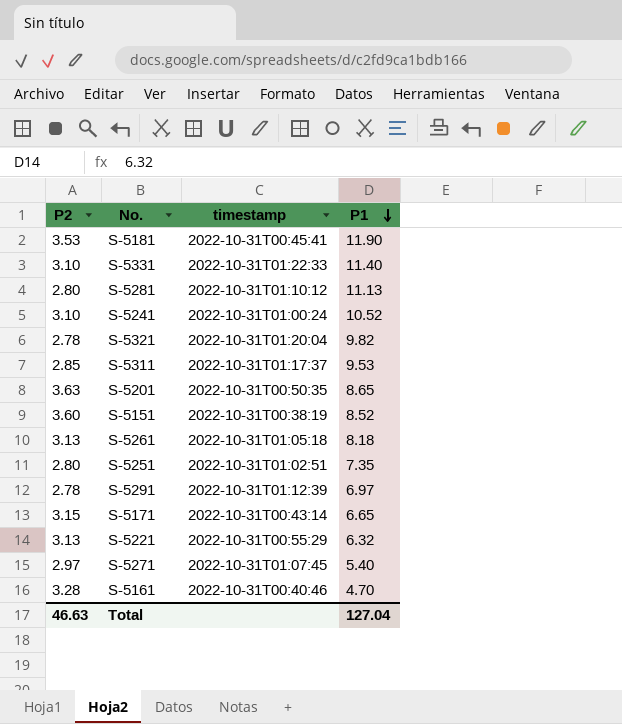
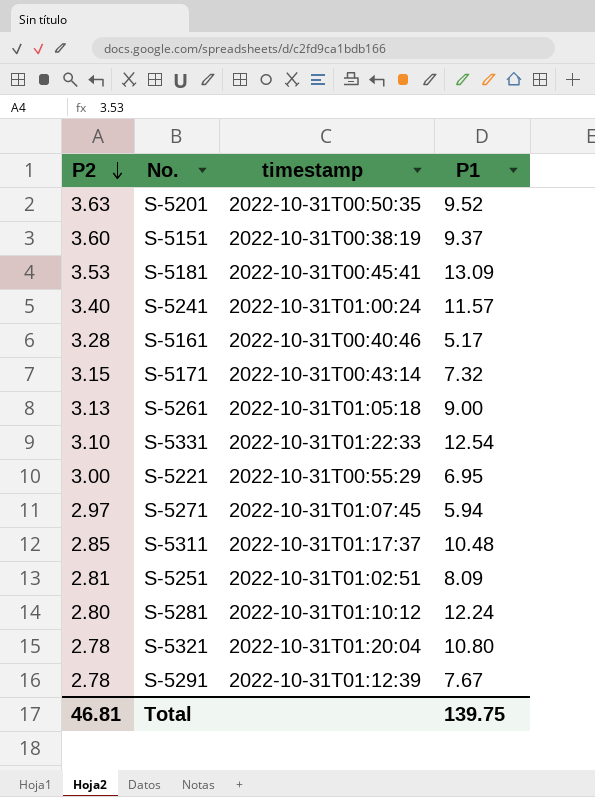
row order: P1 descending -> P2 descending
S-5201 | P1: 8.65 -> 9.52
S-5151 | P1: 8.52 -> 9.37
S-5181 | P1: 11.90 -> 13.09
S-5241 | P2: 3.10 -> 3.40
S-5241 | P1: 10.52 -> 11.57
S-5161 | P1: 4.70 -> 5.17
S-5171 | P1: 6.65 -> 7.32
S-5261 | P1: 8.18 -> 9.00
S-5331 | P1: 11.40 -> 12.54
S-5221 | P2: 3.13 -> 3.00
S-5221 | P1: 6.32 -> 6.95
S-5271 | P1: 5.40 -> 5.94
S-5311 | P1: 9.53 -> 10.48
S-5251 | P2: 2.80 -> 2.81
S-5251 | P1: 7.35 -> 8.09
S-5281 | P1: 11.13 -> 12.24
S-5321 | P1: 9.82 -> 10.80
S-5291 | P1: 6.97 -> 7.67
Total | P2: 46.63 -> 46.81
Total | P1: 127.04 -> 139.75

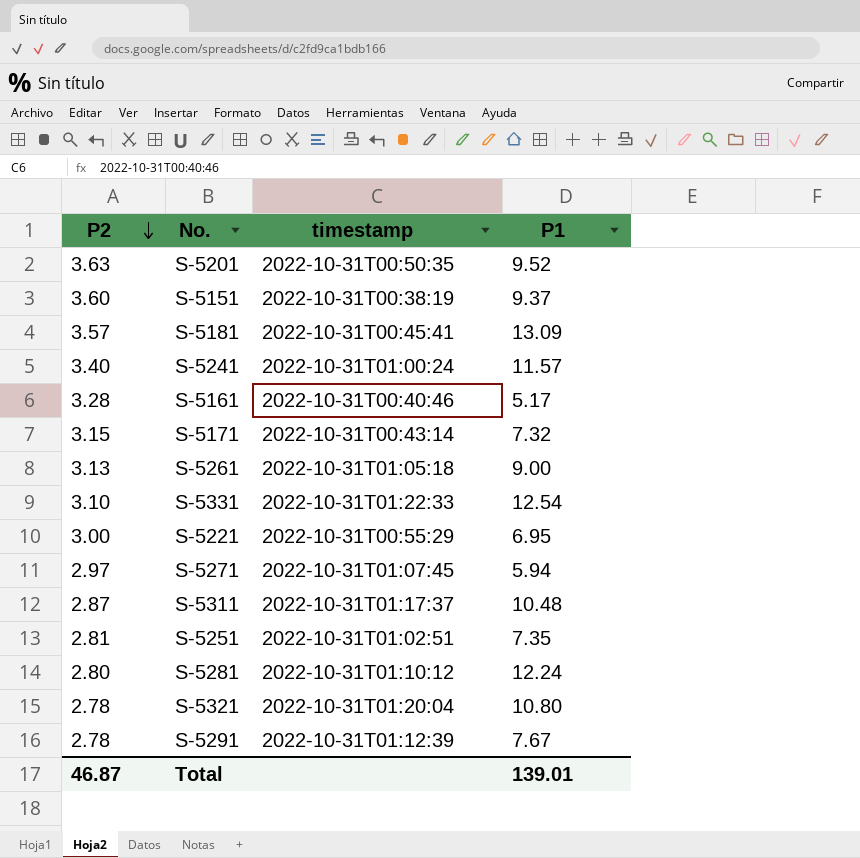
S-5181 | P2: 3.53 -> 3.57
S-5311 | P2: 2.85 -> 2.87
S-5251 | P1: 8.09 -> 7.35
Total | P2: 46.81 -> 46.87
Total | P1: 139.75 -> 139.01

